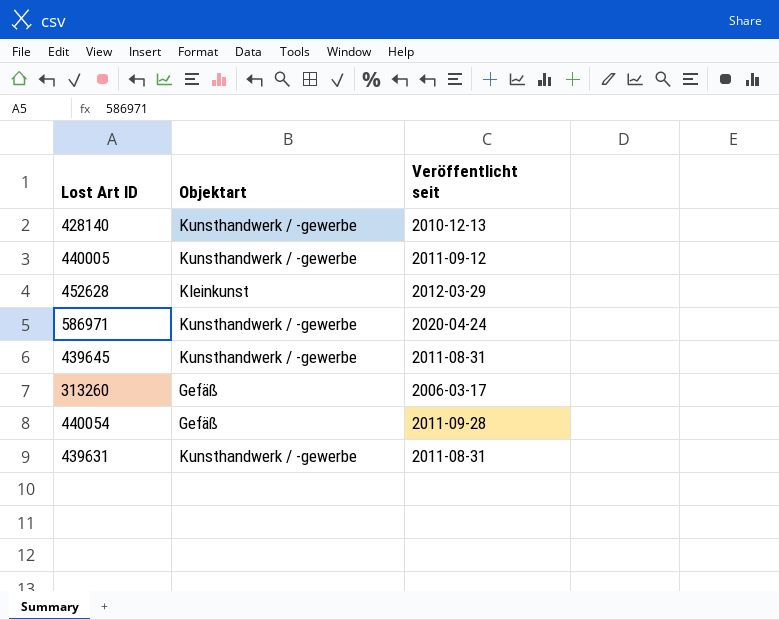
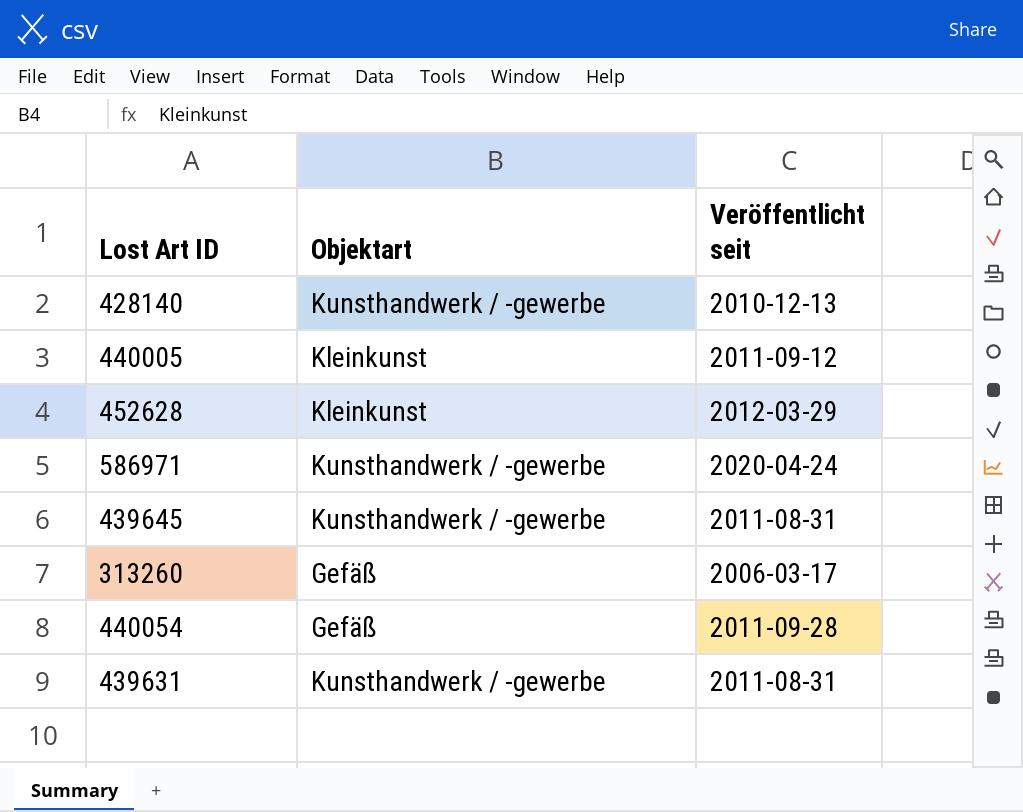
440005 | Objektart: Kunsthandwerk / -gewerbe -> Kleinkunst

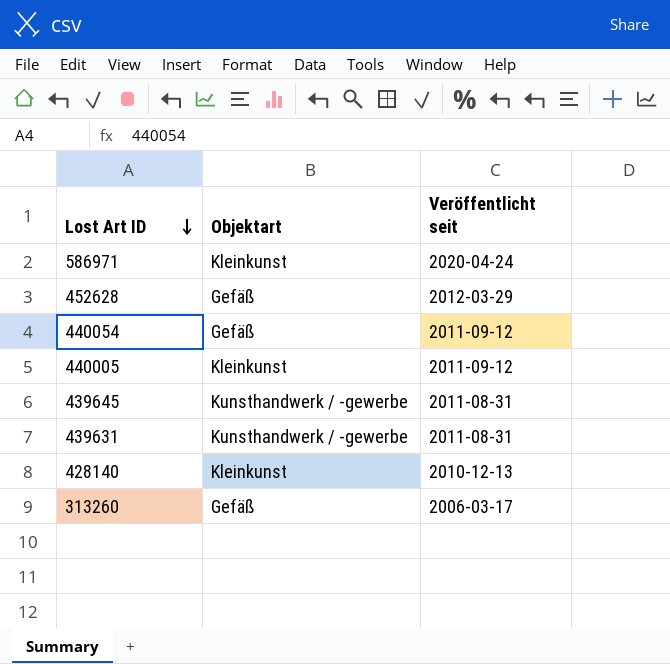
row order: none -> Lost Art ID descending
586971 | Objektart: Kunsthandwerk / -gewerbe -> Kleinkunst
452628 | Objektart: Kleinkunst -> Gefäß
440054 | Veröffentlicht seit: 2011-09-28 -> 2011-09-12
428140 | Objektart: Kunsthandwerk / -gewerbe -> Kleinkunst

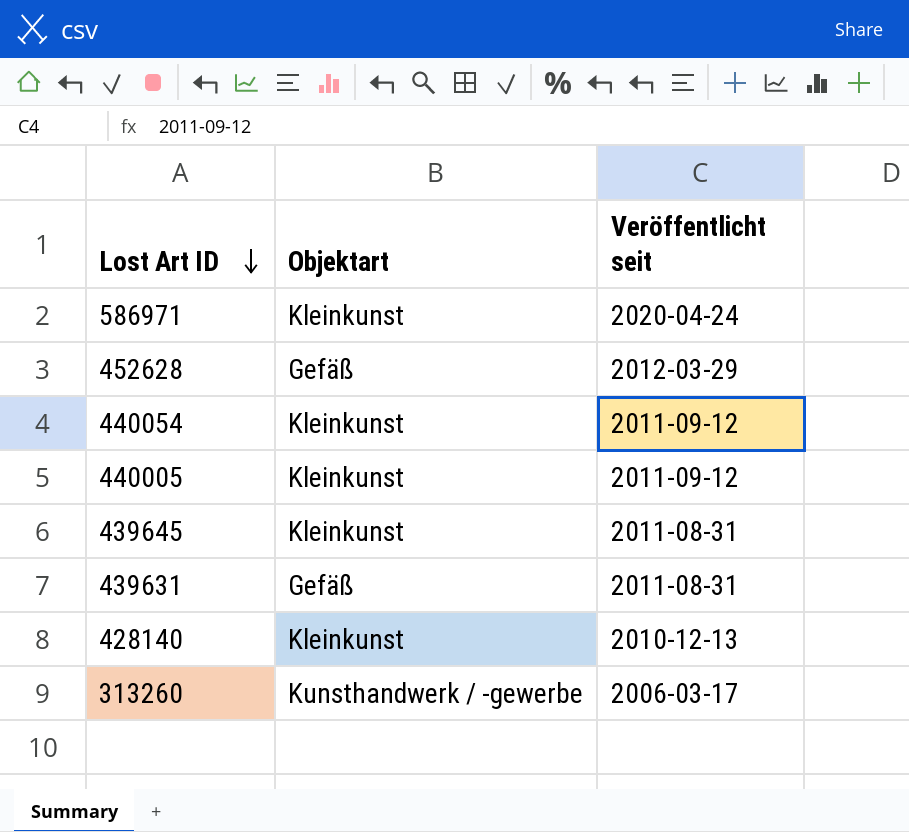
440054 | Objektart: Gefäß -> Kleinkunst
439645 | Objektart: Kunsthandwerk / -gewerbe -> Kleinkunst
439631 | Objektart: Kunsthandwerk / -gewerbe -> Gefäß
313260 | Objektart: Gefäß -> Kunsthandwerk / -gewerbe

